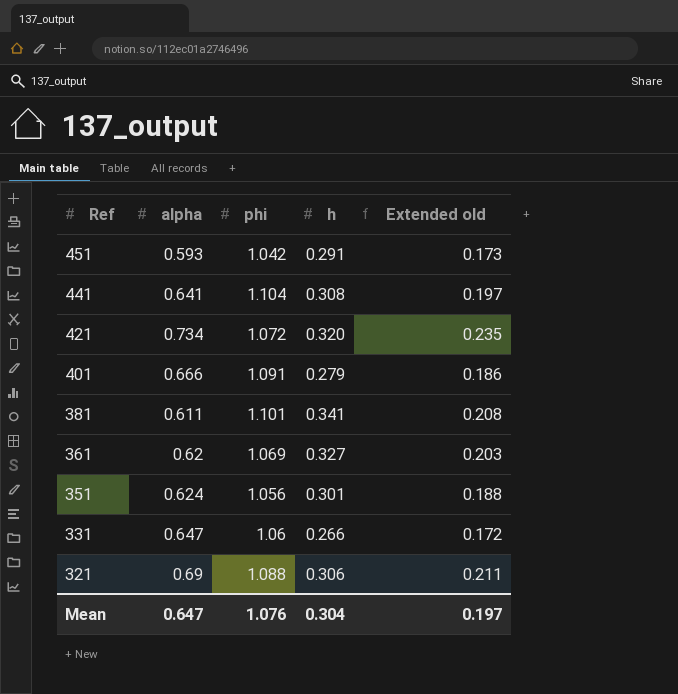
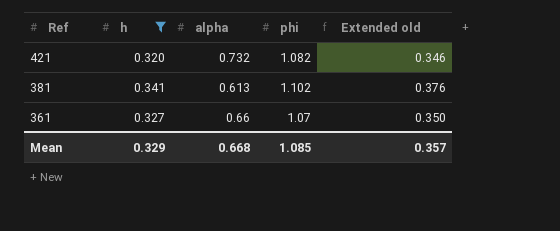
filter: none -> h >= 0.320
column h | position: 4 -> 2
column Extended old | formula: [alpha] * [h] -> [h] * [phi]
421 | alpha: 0.734 -> 0.732
421 | phi: 1.072 -> 1.082
381 | alpha: 0.611 -> 0.613
381 | phi: 1.101 -> 1.102
361 | alpha: 0.62 -> 0.66
361 | phi: 1.069 -> 1.07
Mean | h: 0.304 -> 0.329
Mean | alpha: 0.647 -> 0.668
Mean | phi: 1.076 -> 1.085
Mean | Extended old: 0.197 -> 0.357

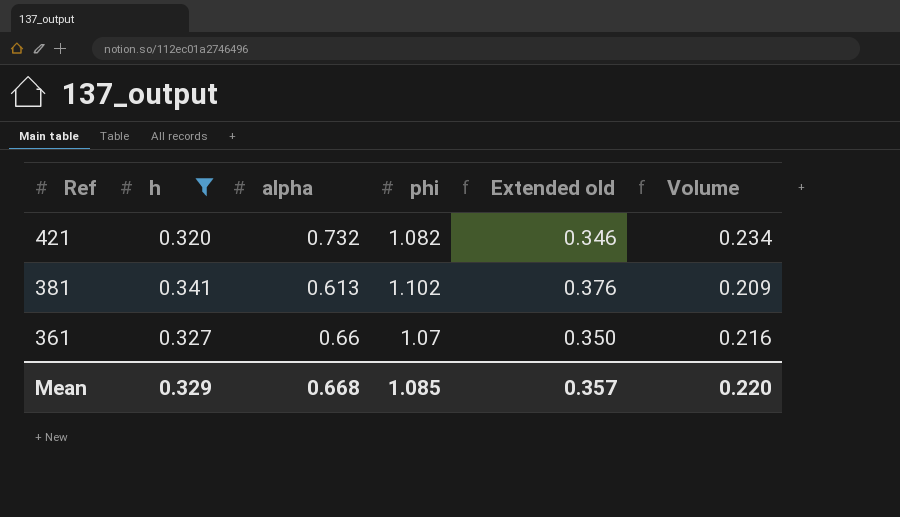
column Volume | formula: none -> [h] * [alpha]

